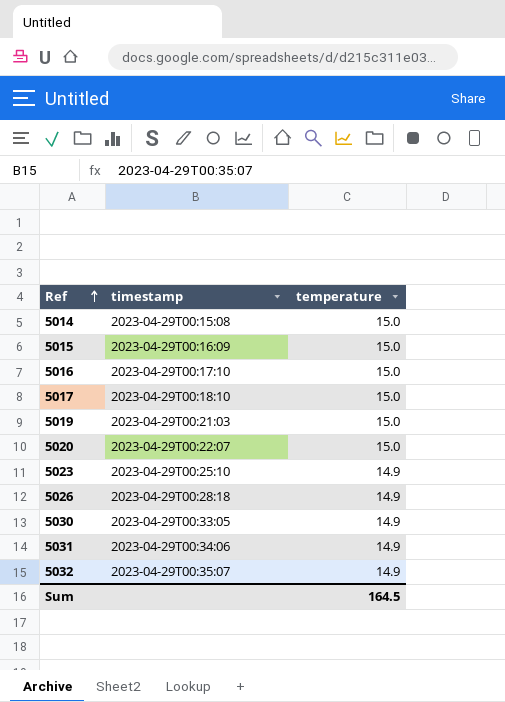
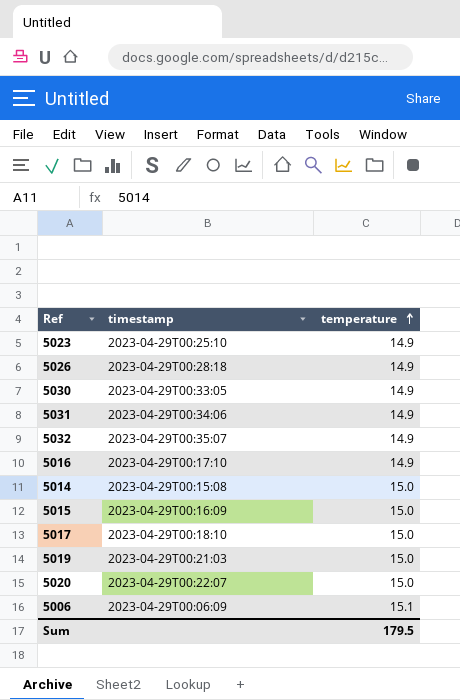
row order: Ref ascending -> temperature ascending
5016 | temperature: 15.0 -> 14.9
row 5006: none -> 2023-04-29T00:06:09 | 15.1
Sum | temperature: 164.5 -> 179.5

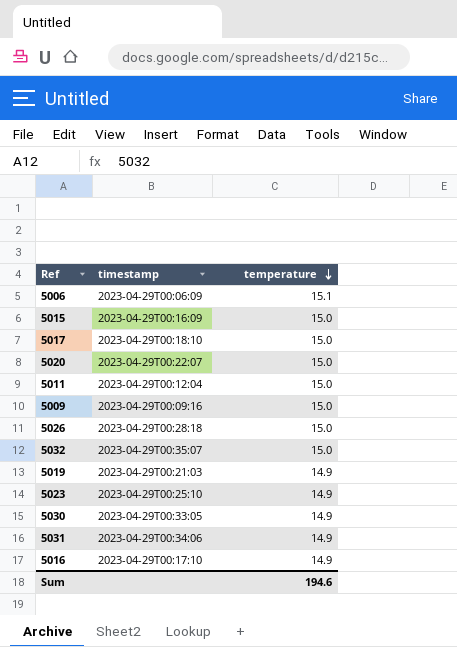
row order: temperature ascending -> temperature descending
row 5014: 2023-04-29T00:15:08 | 15.0 -> none
row 5011: none -> 2023-04-29T00:12:04 | 15.0
row 5009: none -> 2023-04-29T00:09:16 | 15.0
5026 | temperature: 14.9 -> 15.0
5032 | temperature: 14.9 -> 15.0
5019 | temperature: 15.0 -> 14.9
Sum | temperature: 179.5 -> 194.6

